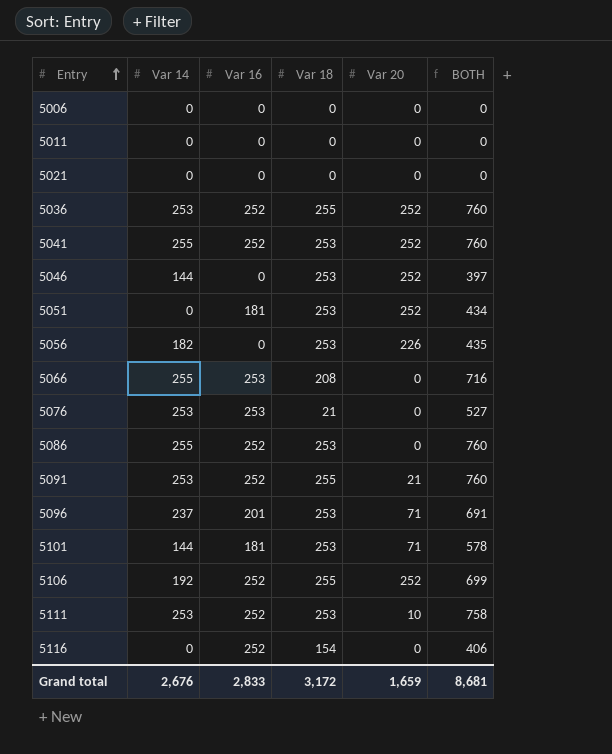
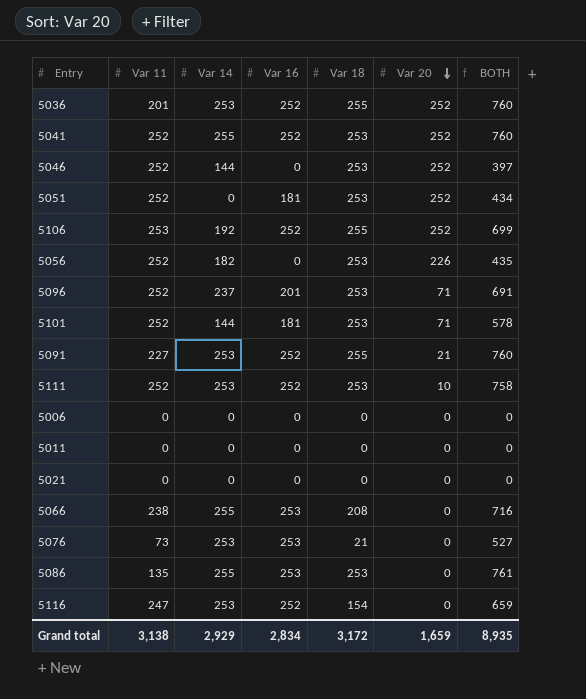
row order: Entry ascending -> Var 20 descending
column Var 11 | position: none -> 2
5086 | Var 16: 252 -> 253
5086 | BOTH: 760 -> 761
5116 | Var 14: 0 -> 253
5116 | BOTH: 406 -> 659
Grand total | Var 14: 2,676 -> 2,929
Grand total | Var 16: 2,833 -> 2,834
Grand total | BOTH: 8,681 -> 8,935

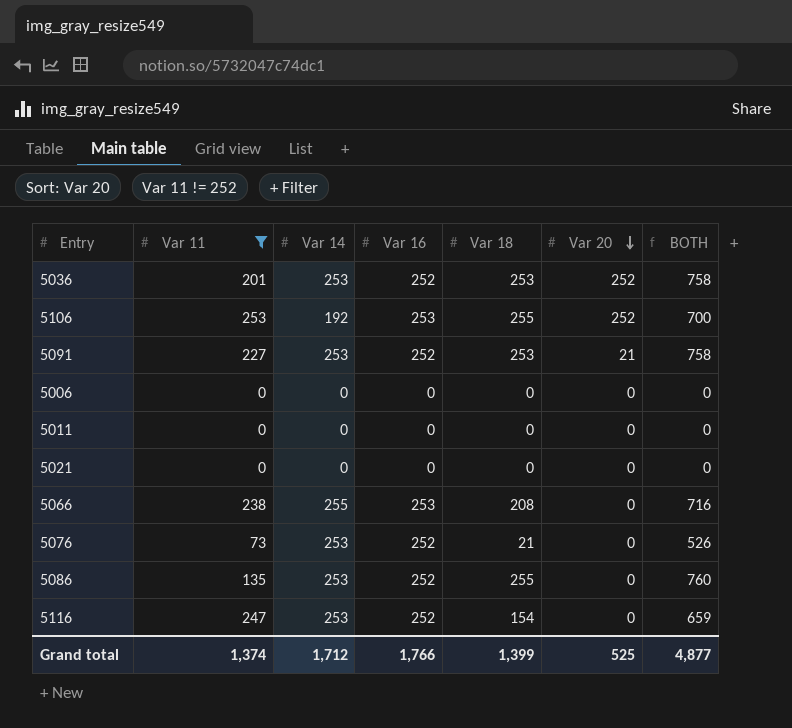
filter: none -> Var 11 != 252
5036 | Var 18: 255 -> 253
5036 | BOTH: 760 -> 758
5106 | Var 16: 252 -> 253
5106 | BOTH: 699 -> 700
5091 | Var 18: 255 -> 253
5091 | BOTH: 760 -> 758
5076 | Var 16: 253 -> 252
5076 | BOTH: 527 -> 526
5086 | Var 14: 255 -> 253
5086 | Var 16: 253 -> 252
5086 | Var 18: 253 -> 255
5086 | BOTH: 761 -> 760
Grand total | Var 11: 3,138 -> 1,374
Grand total | Var 14: 2,929 -> 1,712
Grand total | Var 16: 2,834 -> 1,766
Grand total | Var 18: 3,172 -> 1,399
Grand total | Var 20: 1,659 -> 525
Grand total | BOTH: 8,935 -> 4,877

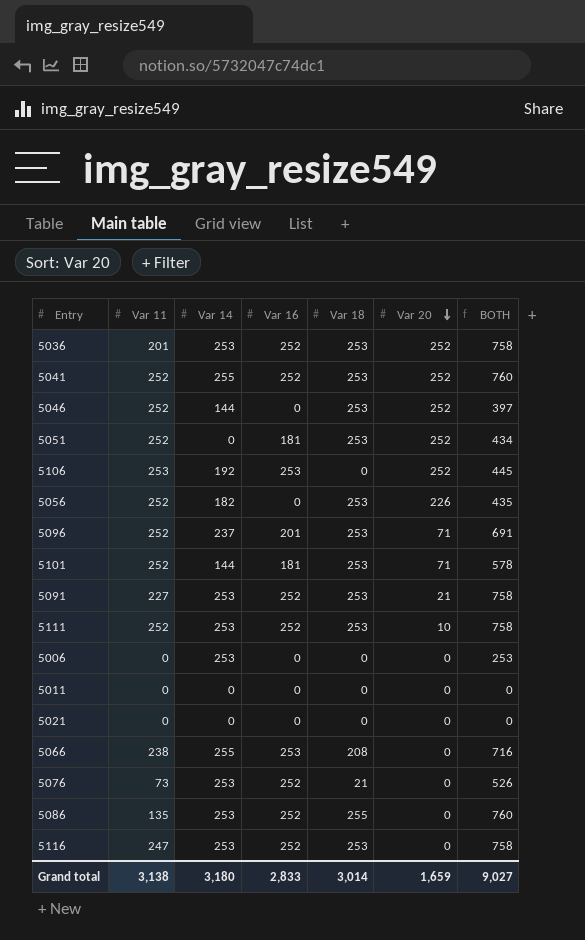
filter: Var 11 != 252 -> none
5106 | Var 18: 255 -> 0
5106 | BOTH: 700 -> 445
5006 | Var 14: 0 -> 253
5006 | BOTH: 0 -> 253
5116 | Var 18: 154 -> 253
5116 | BOTH: 659 -> 758
Grand total | Var 11: 1,374 -> 3,138
Grand total | Var 14: 1,712 -> 3,180
Grand total | Var 16: 1,766 -> 2,833
Grand total | Var 18: 1,399 -> 3,014
Grand total | Var 20: 525 -> 1,659
Grand total | BOTH: 4,877 -> 9,027

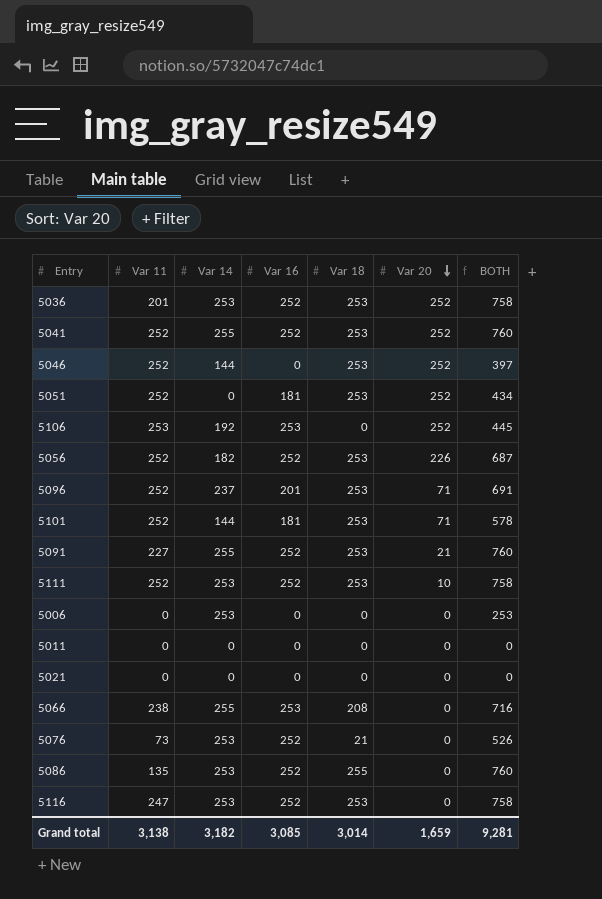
5056 | Var 16: 0 -> 252
5056 | BOTH: 435 -> 687
5091 | Var 14: 253 -> 255
5091 | BOTH: 758 -> 760
Grand total | Var 14: 3,180 -> 3,182
Grand total | Var 16: 2,833 -> 3,085
Grand total | BOTH: 9,027 -> 9,281

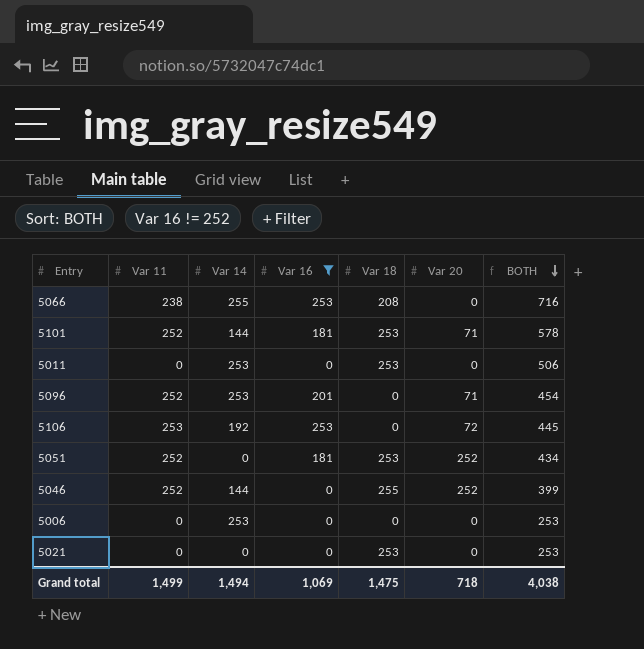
filter: none -> Var 16 != 252
row order: Var 20 descending -> BOTH descending
5011 | Var 14: 0 -> 253
5011 | Var 18: 0 -> 253
5011 | BOTH: 0 -> 506
5096 | Var 14: 237 -> 253
5096 | Var 18: 253 -> 0
5096 | BOTH: 691 -> 454
5106 | Var 20: 252 -> 72
5046 | Var 18: 253 -> 255
5046 | BOTH: 397 -> 399
5021 | Var 18: 0 -> 253
5021 | BOTH: 0 -> 253
Grand total | Var 11: 3,138 -> 1,499
Grand total | Var 14: 3,182 -> 1,494
Grand total | Var 16: 3,085 -> 1,069
Grand total | Var 18: 3,014 -> 1,475
Grand total | Var 20: 1,659 -> 718
Grand total | BOTH: 9,281 -> 4,038

